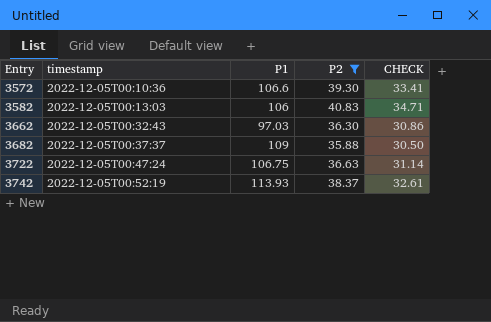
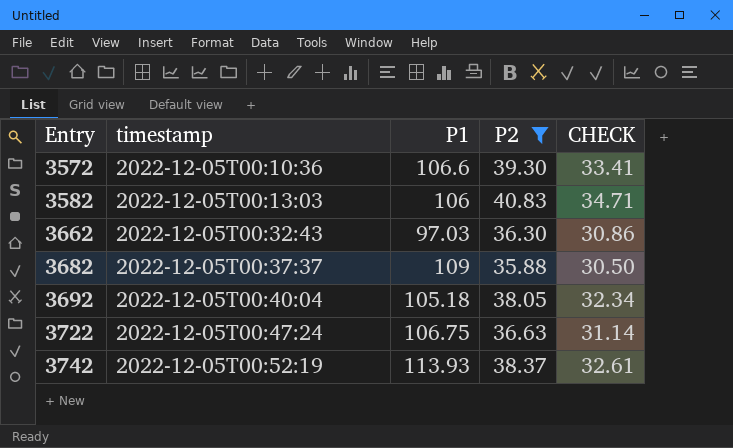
row 3692: none -> 2022-12-05T00:40:04 | 105.18 | 38.05 | 32.34

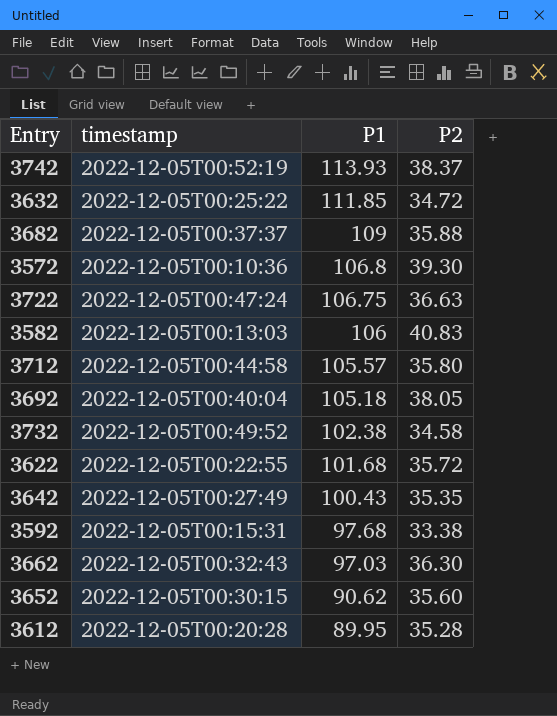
filter: P2 >= 35.88 -> none
row order: Entry ascending -> P1 descending
column CHECK | formula: [P2] * 0.85 -> none
3572 | P1: 106.6 -> 106.8

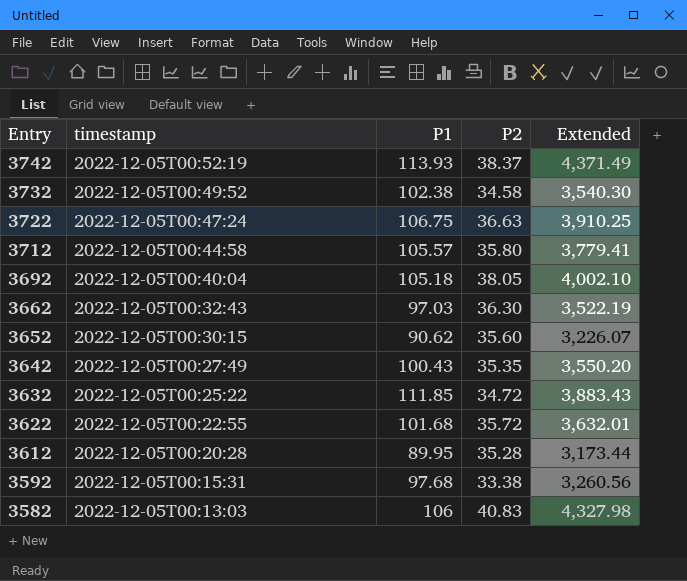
row order: P1 descending -> Entry descending
column Extended | formula: none -> [P1] * [P2]
row 3682: 2022-12-05T00:37:37 | 109 | 35.88 -> none
row 3572: 2022-12-05T00:10:36 | 106.8 | 39.30 -> none

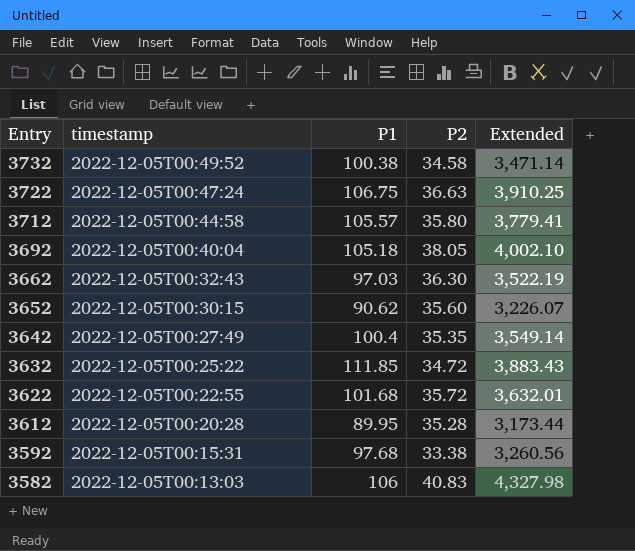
row 3742: 2022-12-05T00:52:19 | 113.93 | 38.37 | 4,371.49 -> none
3732 | P1: 102.38 -> 100.38
3732 | Extended: 3,540.30 -> 3,471.14
3642 | P1: 100.43 -> 100.4
3642 | Extended: 3,550.20 -> 3,549.14

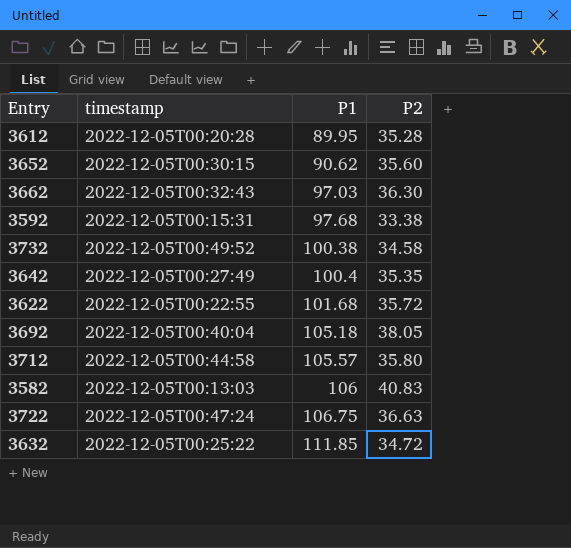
row order: Entry descending -> P1 ascending
column Extended | formula: [P1] * [P2] -> none

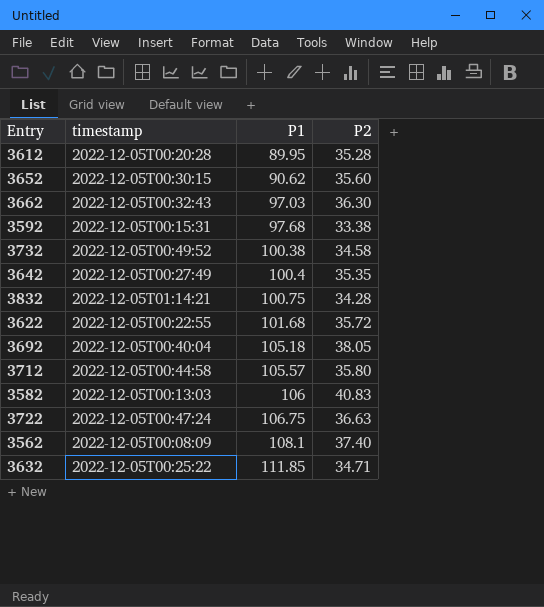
row 3832: none -> 2022-12-05T01:14:21 | 100.75 | 34.28
row 3562: none -> 2022-12-05T00:08:09 | 108.1 | 37.40
3632 | P2: 34.72 -> 34.71

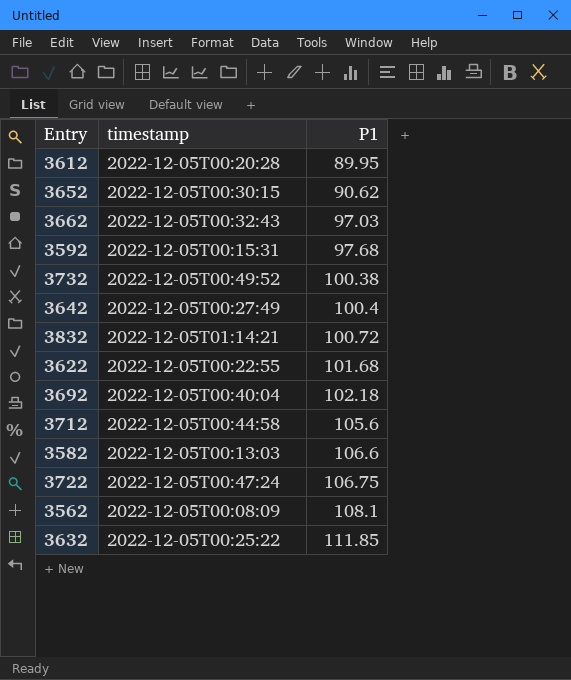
column P2 | position: 4 -> none
3832 | P1: 100.75 -> 100.72
3692 | P1: 105.18 -> 102.18
3712 | P1: 105.57 -> 105.6
3582 | P1: 106 -> 106.6

